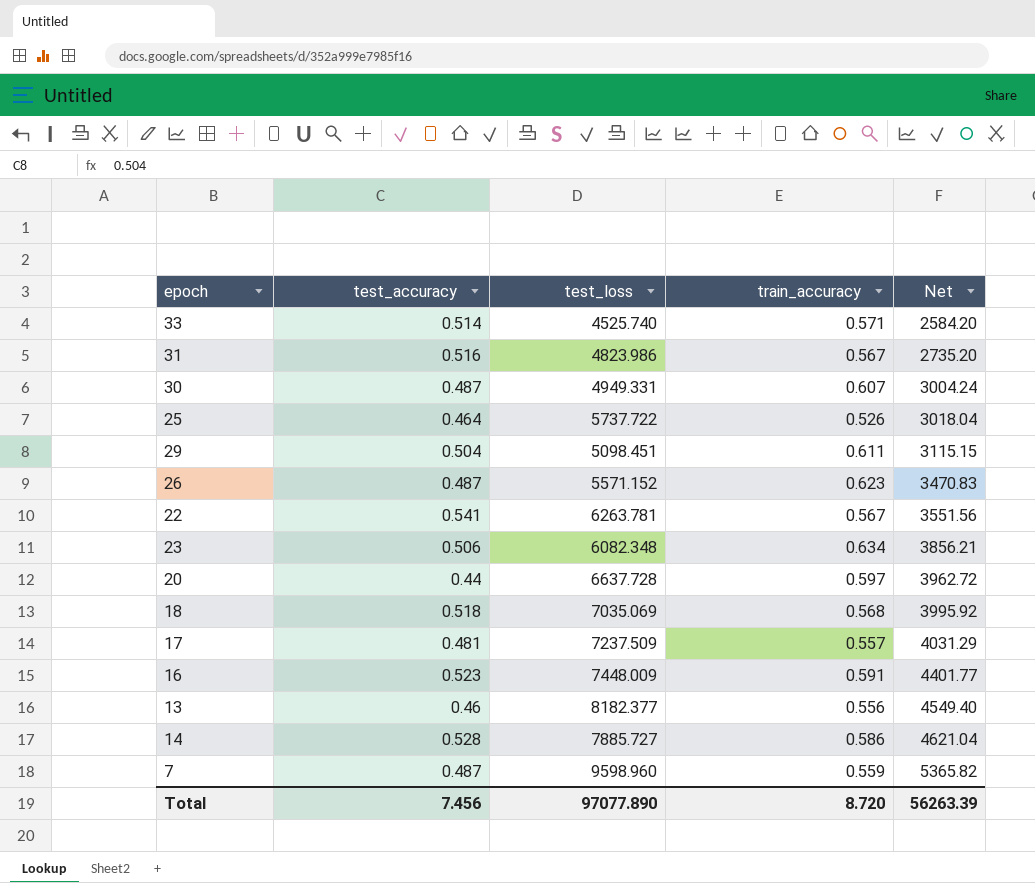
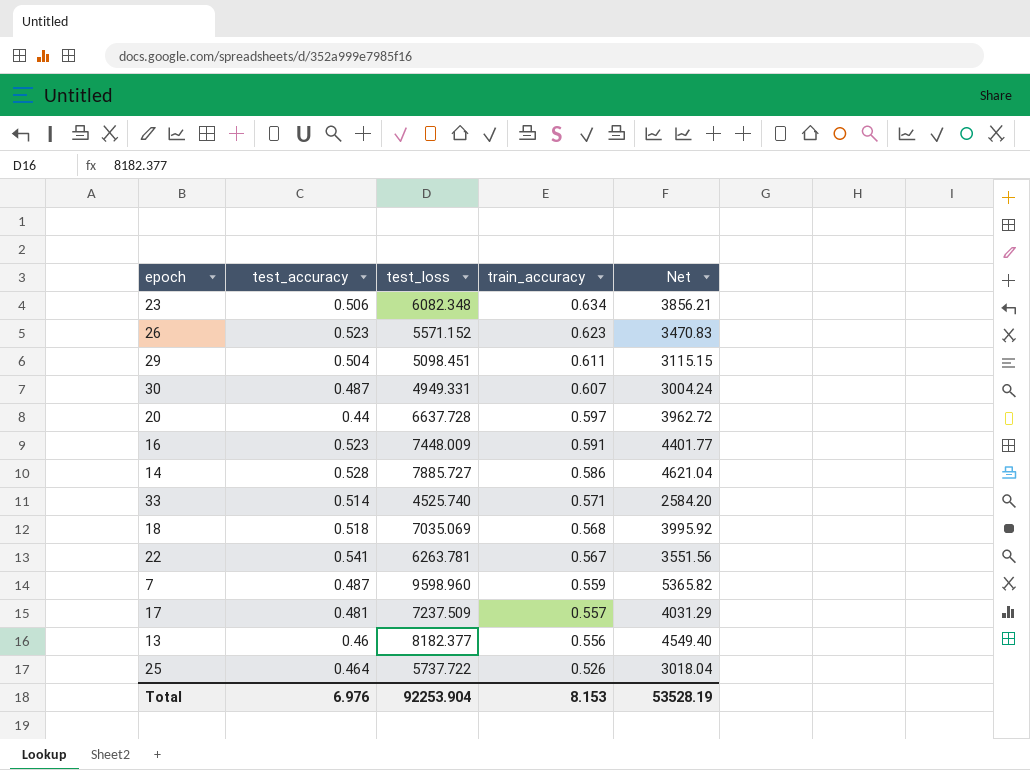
row order: Net ascending -> train_accuracy descending
row 31: 0.516 | 4823.986 | 0.567 | 2735.20 -> none
26 | test_accuracy: 0.487 -> 0.523
Total | test_accuracy: 7.456 -> 6.976
Total | test_loss: 97077.890 -> 92253.904
Total | train_accuracy: 8.720 -> 8.153
Total | Net: 56263.39 -> 53528.19

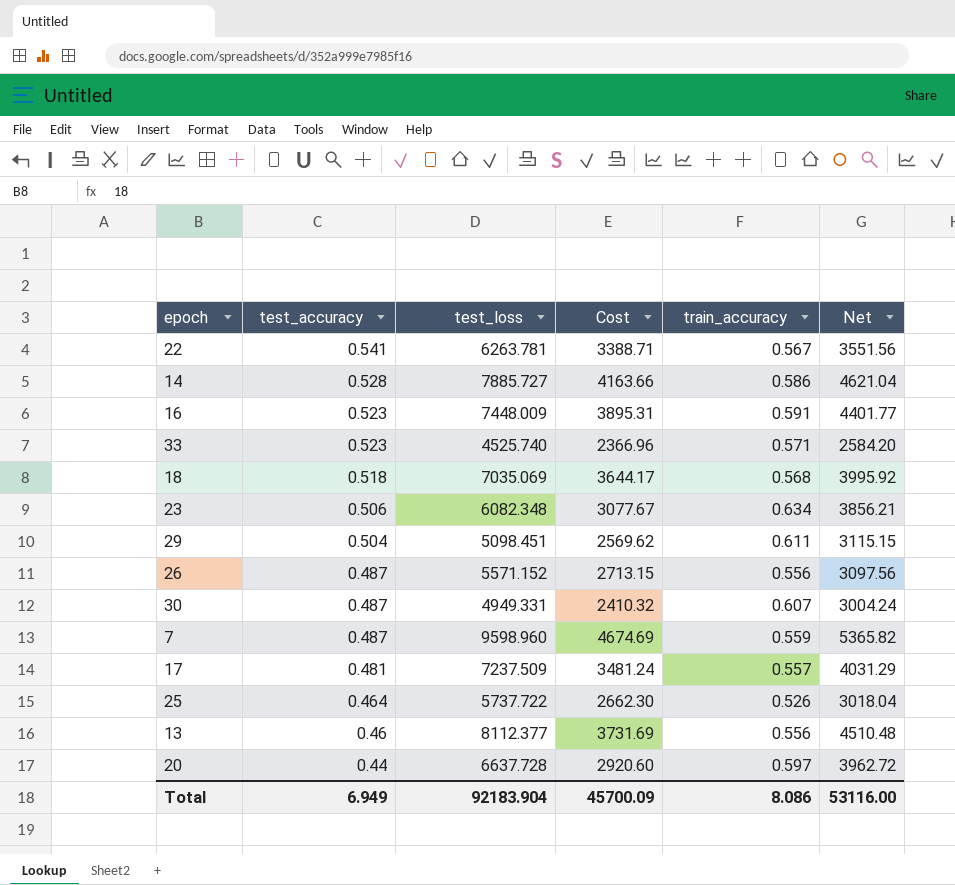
row order: train_accuracy descending -> test_accuracy descending
column Cost | formula: none -> [test_accuracy] * [test_loss]
33 | test_accuracy: 0.514 -> 0.523
26 | test_accuracy: 0.523 -> 0.487
26 | train_accuracy: 0.623 -> 0.556
26 | Net: 3470.83 -> 3097.56
13 | test_loss: 8182.377 -> 8112.377
13 | Net: 4549.40 -> 4510.48
Total | test_accuracy: 6.976 -> 6.949
Total | test_loss: 92253.904 -> 92183.904
Total | train_accuracy: 8.153 -> 8.086
Total | Net: 53528.19 -> 53116.00

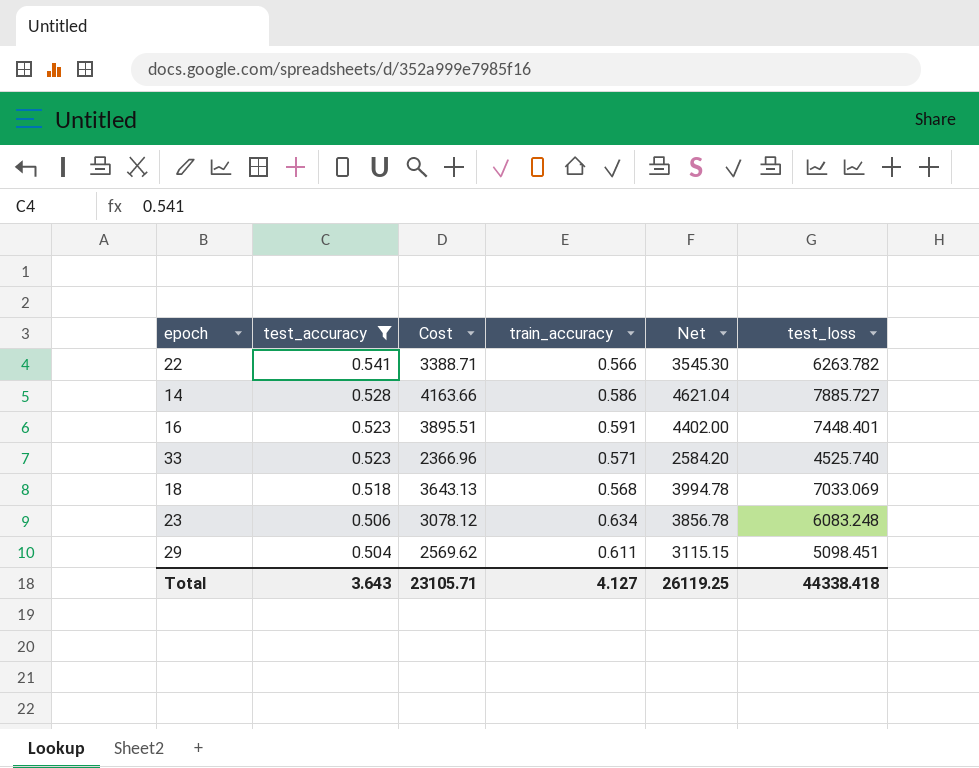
filter: none -> test_accuracy >= 0.504
column test_loss | position: 3 -> 6
22 | train_accuracy: 0.567 -> 0.566
22 | Net: 3551.56 -> 3545.30
22 | test_loss: 6263.781 -> 6263.782
16 | Cost: 3895.31 -> 3895.51
16 | Net: 4401.77 -> 4402.00
16 | test_loss: 7448.009 -> 7448.401
18 | Cost: 3644.17 -> 3643.13
18 | Net: 3995.92 -> 3994.78
18 | test_loss: 7035.069 -> 7033.069
23 | Cost: 3077.67 -> 3078.12
23 | Net: 3856.21 -> 3856.78
23 | test_loss: 6082.348 -> 6083.248
Total | test_accuracy: 6.949 -> 3.643
Total | Cost: 45700.09 -> 23105.71
Total | train_accuracy: 8.086 -> 4.127
Total | Net: 53116.00 -> 26119.25
Total | test_loss: 92183.904 -> 44338.418

